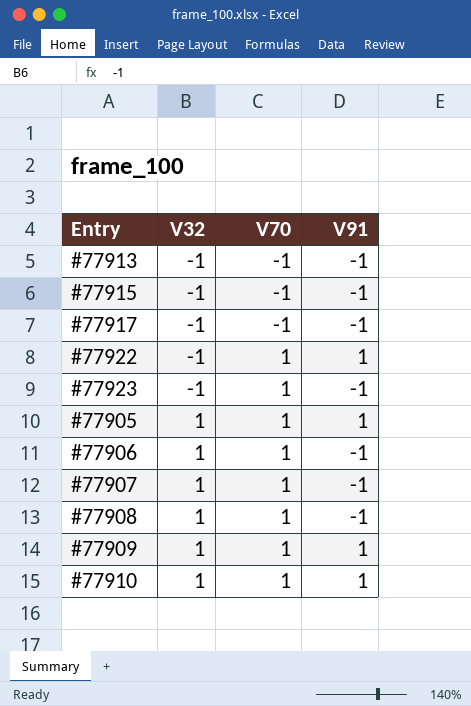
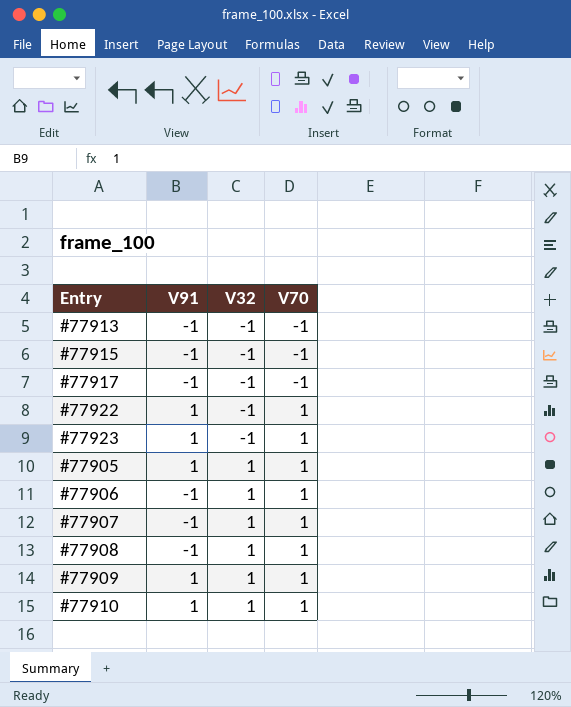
column V91 | position: 4 -> 2
#77923 | V91: -1 -> 1

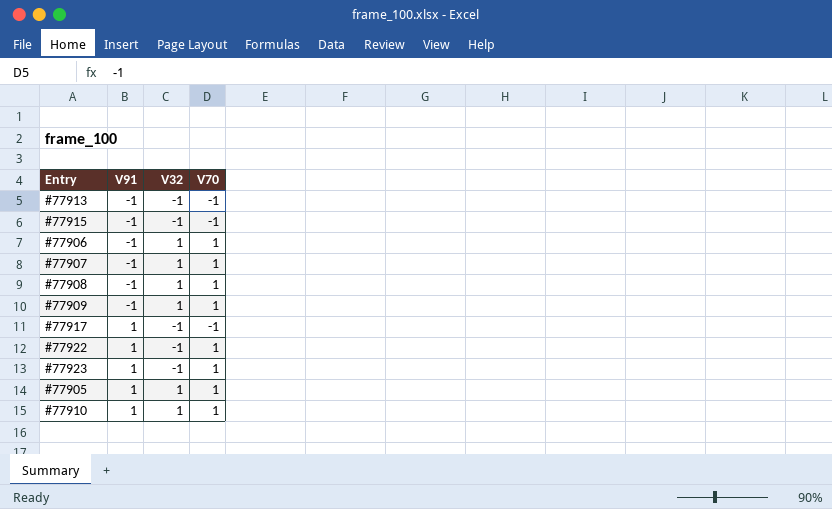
row order: V32 ascending -> V91 ascending
#77909 | V91: 1 -> -1
#77917 | V91: -1 -> 1

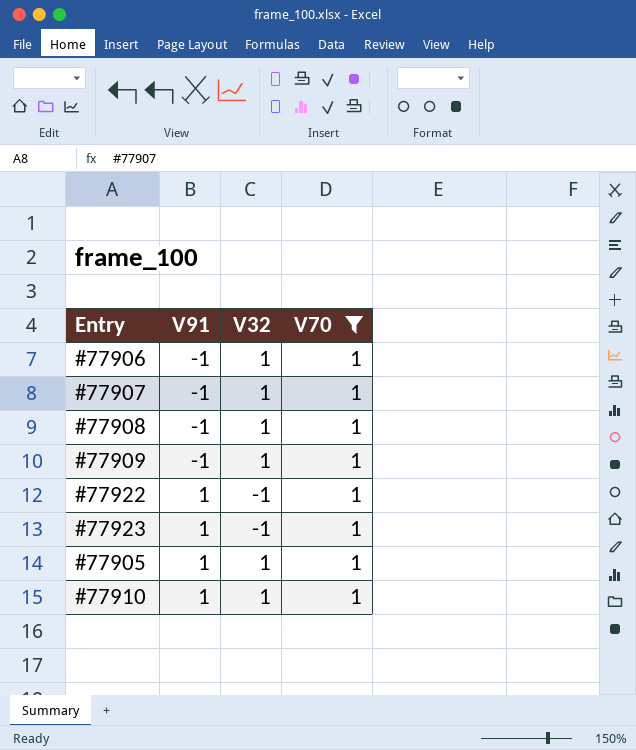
filter: none -> V70 = 1

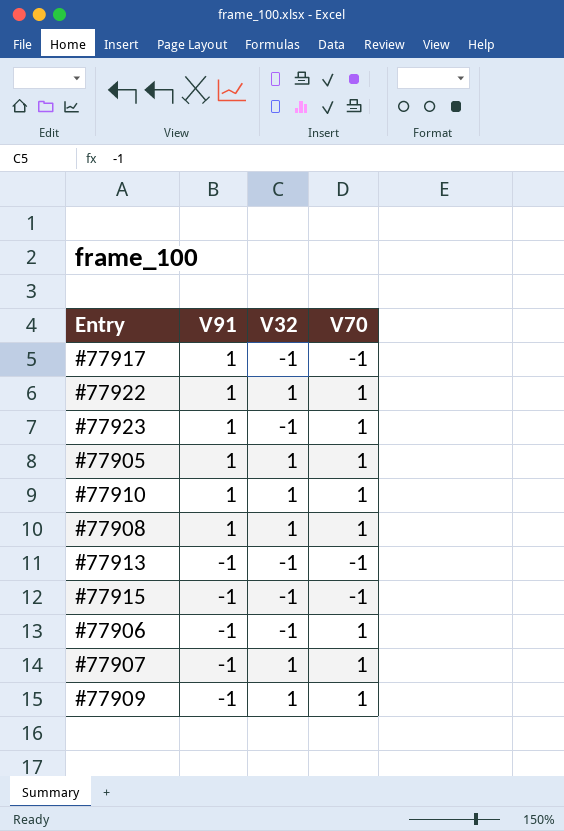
filter: V70 = 1 -> none
row order: V91 ascending -> V91 descending
#77922 | V32: -1 -> 1
#77908 | V91: -1 -> 1
#77906 | V32: 1 -> -1

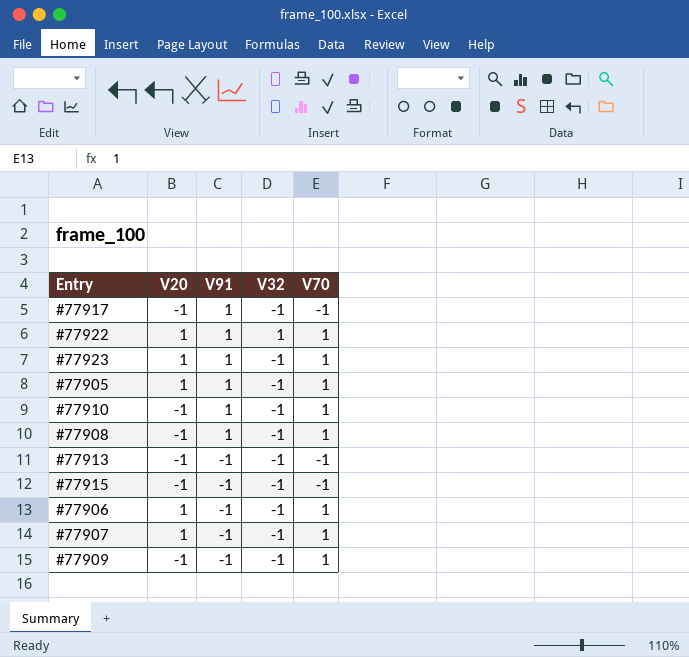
column V20 | position: none -> 2
#77905 | V32: 1 -> -1
#77910 | V32: 1 -> -1
#77908 | V32: 1 -> -1
#77907 | V32: 1 -> -1
#77909 | V32: 1 -> -1

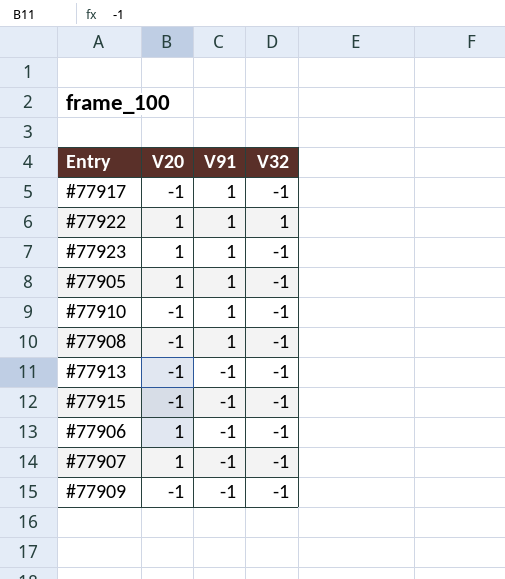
column V70 | position: 5 -> none

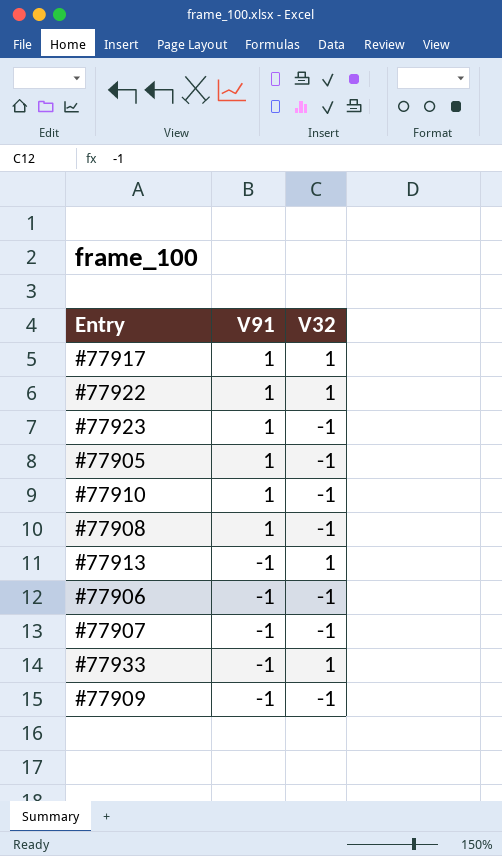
column V20 | position: 2 -> none
row #77915: -1 | -1 | -1 -> none
#77917 | V32: -1 -> 1
#77913 | V32: -1 -> 1
row #77933: none -> -1 | 1

